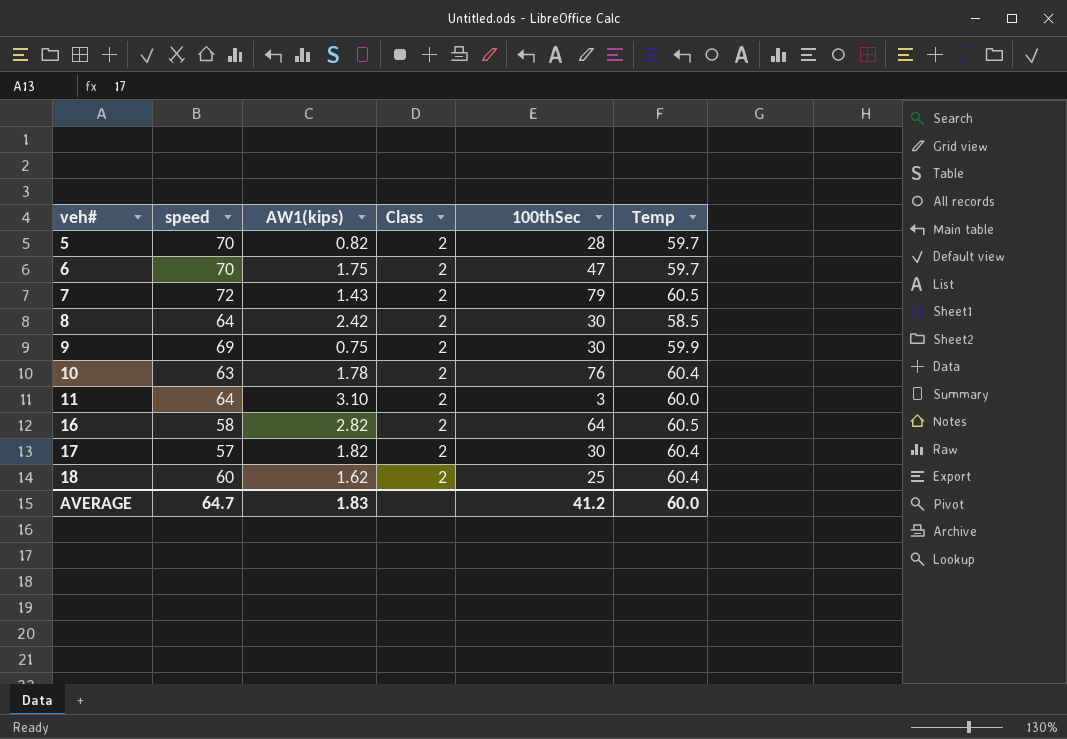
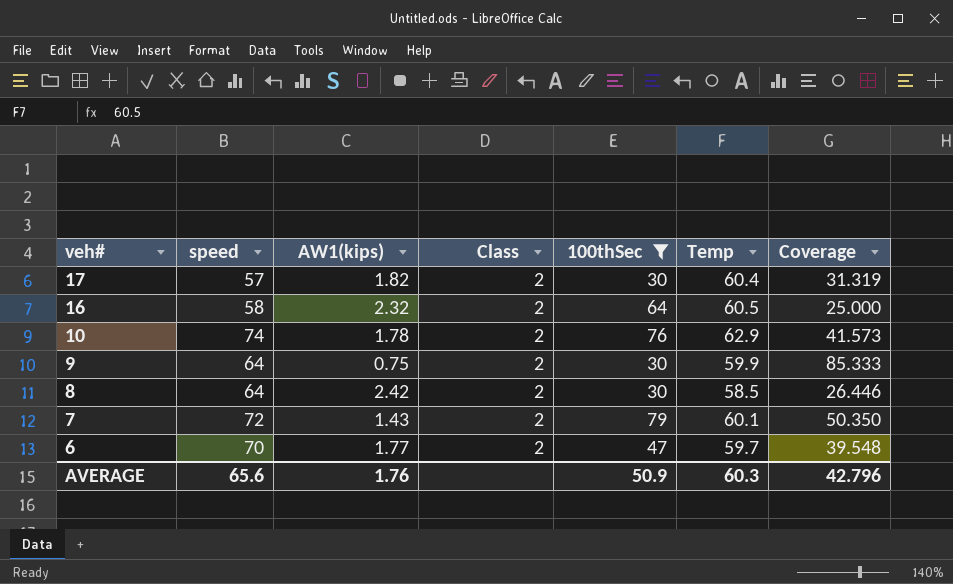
filter: none -> 100thSec >= 30
row order: veh# ascending -> veh# descending
column Coverage | formula: none -> [speed] / [AW1(kips)]
16 | AW1(kips): 2.82 -> 2.32
10 | speed: 63 -> 74
10 | Temp: 60.4 -> 62.9
9 | speed: 69 -> 64
7 | Temp: 60.5 -> 60.1
6 | AW1(kips): 1.75 -> 1.77
AVERAGE | speed: 64.7 -> 65.6
AVERAGE | AW1(kips): 1.83 -> 1.76
AVERAGE | 100thSec: 41.2 -> 50.9
AVERAGE | Temp: 60.0 -> 60.3

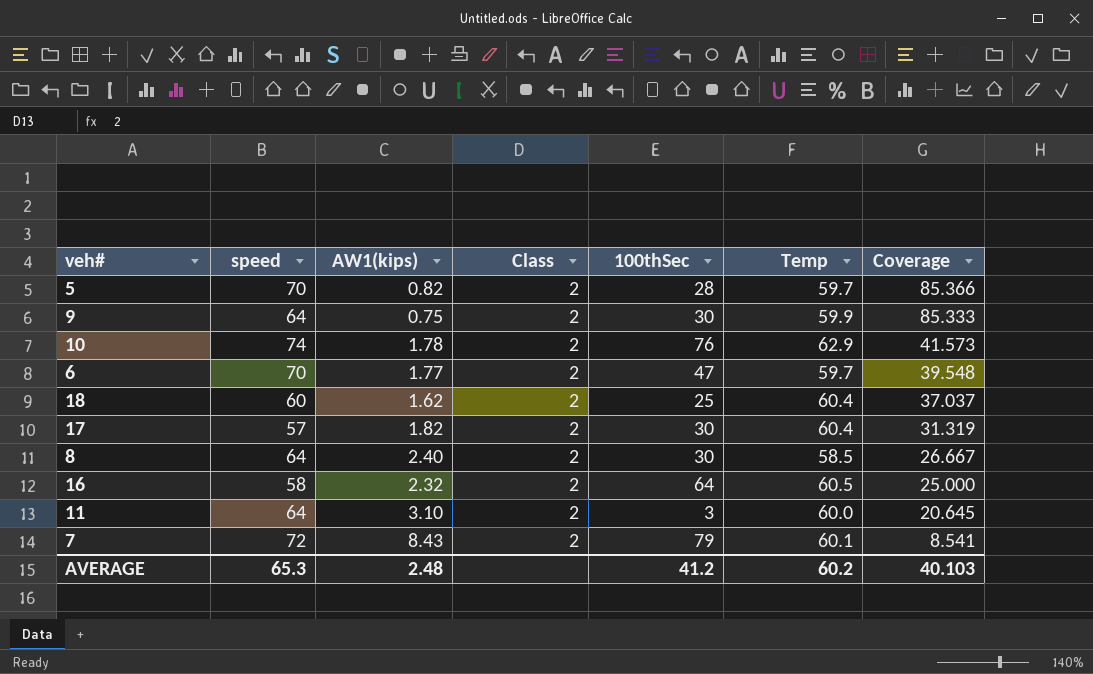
filter: 100thSec >= 30 -> none
row order: veh# descending -> Coverage descending
8 | AW1(kips): 2.42 -> 2.40
8 | Coverage: 26.446 -> 26.667
7 | AW1(kips): 1.43 -> 8.43
7 | Coverage: 50.350 -> 8.541
AVERAGE | speed: 65.6 -> 65.3
AVERAGE | AW1(kips): 1.76 -> 2.48
AVERAGE | 100thSec: 50.9 -> 41.2
AVERAGE | Temp: 60.3 -> 60.2
AVERAGE | Coverage: 42.796 -> 40.103

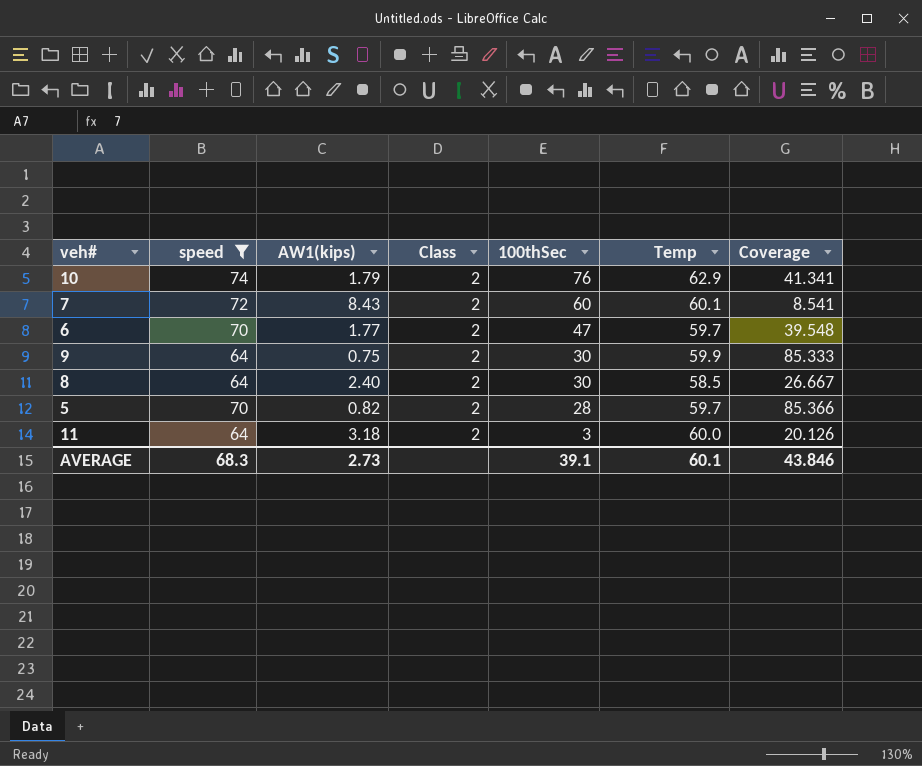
filter: none -> speed >= 64
row order: Coverage descending -> 100thSec descending
10 | AW1(kips): 1.78 -> 1.79
10 | Coverage: 41.573 -> 41.341
7 | 100thSec: 79 -> 60
11 | AW1(kips): 3.10 -> 3.18
11 | Coverage: 20.645 -> 20.126
AVERAGE | speed: 65.3 -> 68.3
AVERAGE | AW1(kips): 2.48 -> 2.73
AVERAGE | 100thSec: 41.2 -> 39.1
AVERAGE | Temp: 60.2 -> 60.1
AVERAGE | Coverage: 40.103 -> 43.846

